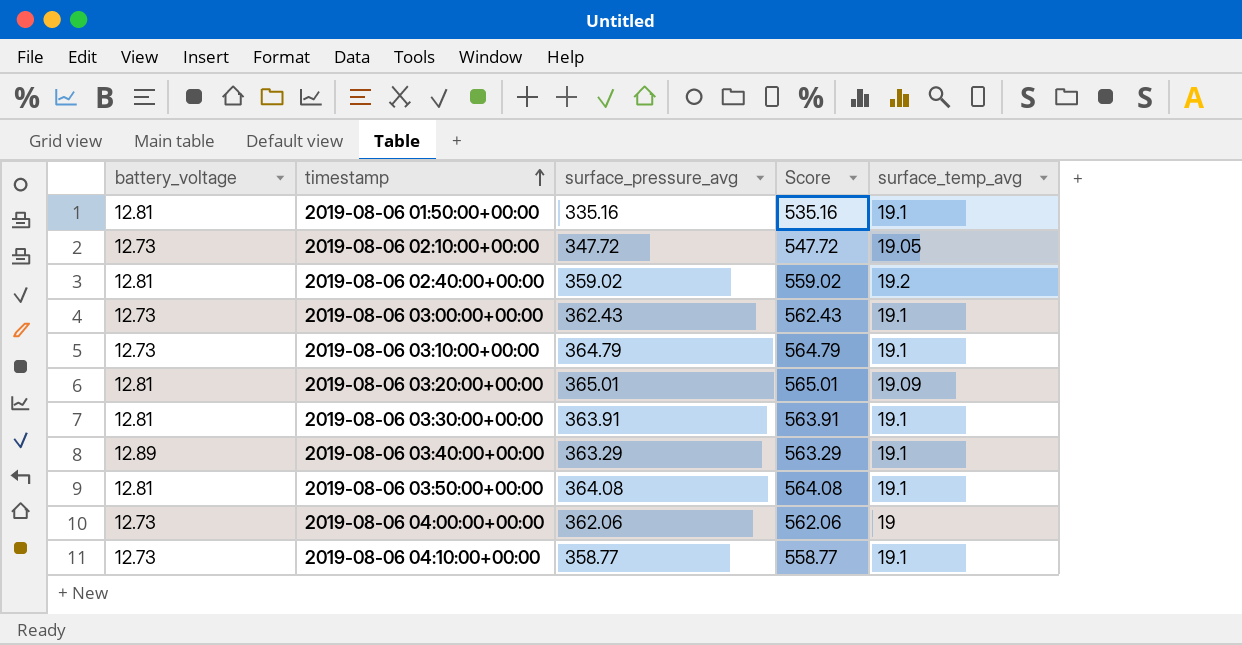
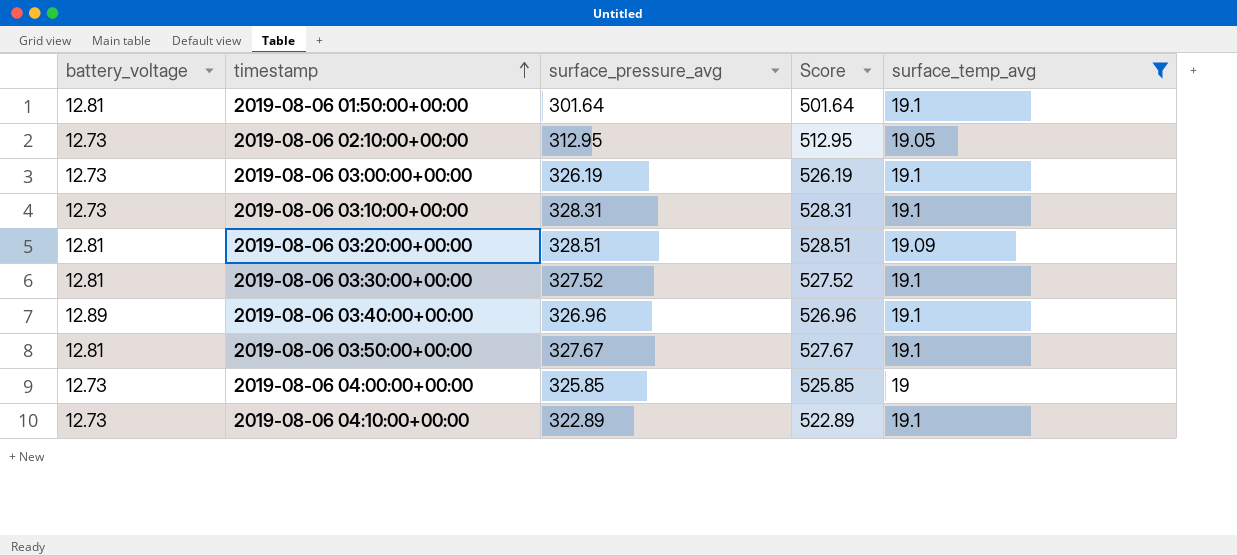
filter: none -> surface_temp_avg != 19.2
2019-08-06 01:50:00+00:00 | surface_pressure_avg: 335.16 -> 301.64
2019-08-06 01:50:00+00:00 | Score: 535.16 -> 501.64
2019-08-06 02:10:00+00:00 | surface_pressure_avg: 347.72 -> 312.95
2019-08-06 02:10:00+00:00 | Score: 547.72 -> 512.95
2019-08-06 03:00:00+00:00 | surface_pressure_avg: 362.43 -> 326.19
2019-08-06 03:00:00+00:00 | Score: 562.43 -> 526.19
2019-08-06 03:10:00+00:00 | surface_pressure_avg: 364.79 -> 328.31
2019-08-06 03:10:00+00:00 | Score: 564.79 -> 528.31
2019-08-06 03:20:00+00:00 | surface_pressure_avg: 365.01 -> 328.51
2019-08-06 03:20:00+00:00 | Score: 565.01 -> 528.51
2019-08-06 03:30:00+00:00 | surface_pressure_avg: 363.91 -> 327.52
2019-08-06 03:30:00+00:00 | Score: 563.91 -> 527.52
2019-08-06 03:40:00+00:00 | surface_pressure_avg: 363.29 -> 326.96
2019-08-06 03:40:00+00:00 | Score: 563.29 -> 526.96
2019-08-06 03:50:00+00:00 | surface_pressure_avg: 364.08 -> 327.67
2019-08-06 03:50:00+00:00 | Score: 564.08 -> 527.67
2019-08-06 04:00:00+00:00 | surface_pressure_avg: 362.06 -> 325.85
2019-08-06 04:00:00+00:00 | Score: 562.06 -> 525.85
2019-08-06 04:10:00+00:00 | surface_pressure_avg: 358.77 -> 322.89
2019-08-06 04:10:00+00:00 | Score: 558.77 -> 522.89

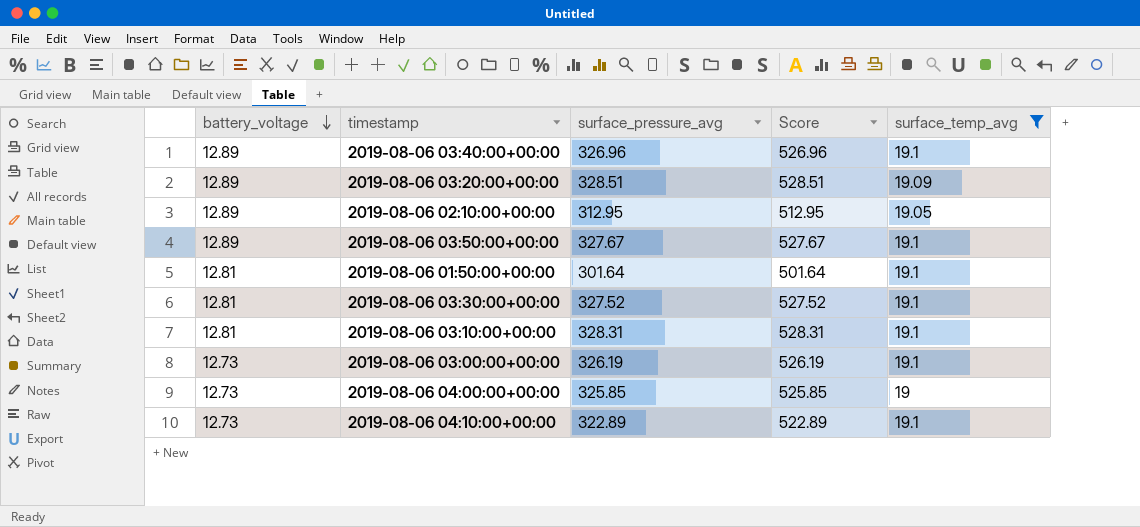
row order: timestamp ascending -> battery_voltage descending
2019-08-06 03:20:00+00:00 | battery_voltage: 12.81 -> 12.89
2019-08-06 02:10:00+00:00 | battery_voltage: 12.73 -> 12.89
2019-08-06 03:50:00+00:00 | battery_voltage: 12.81 -> 12.89
2019-08-06 03:10:00+00:00 | battery_voltage: 12.73 -> 12.81

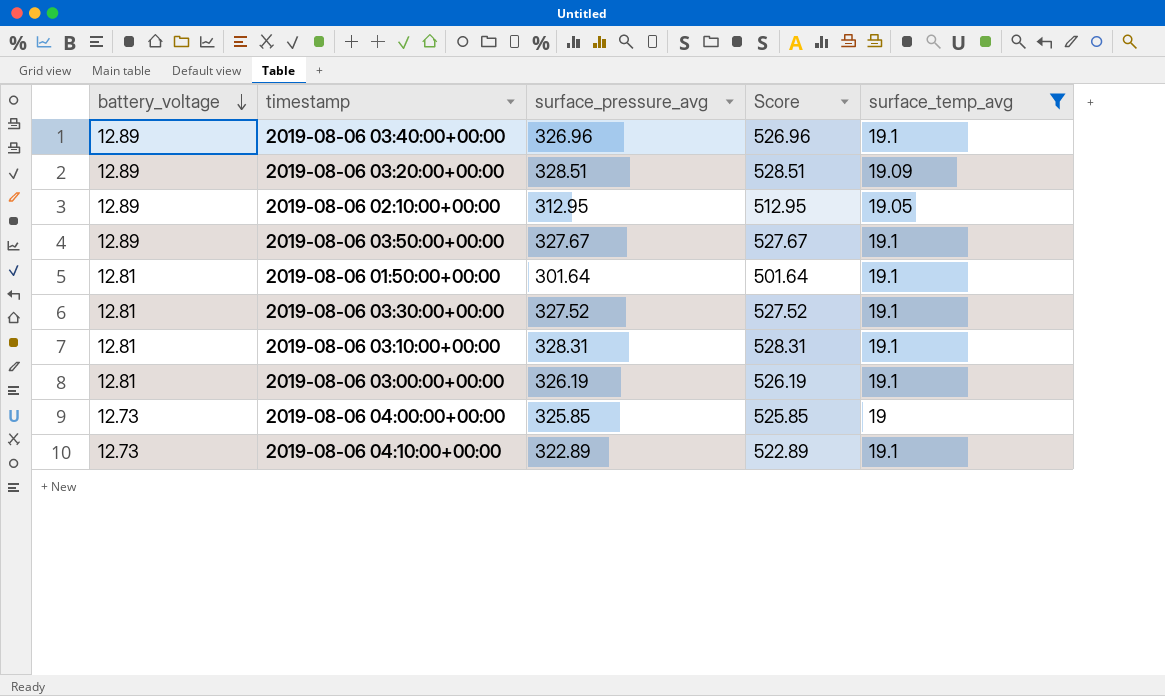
2019-08-06 03:00:00+00:00 | battery_voltage: 12.73 -> 12.81

